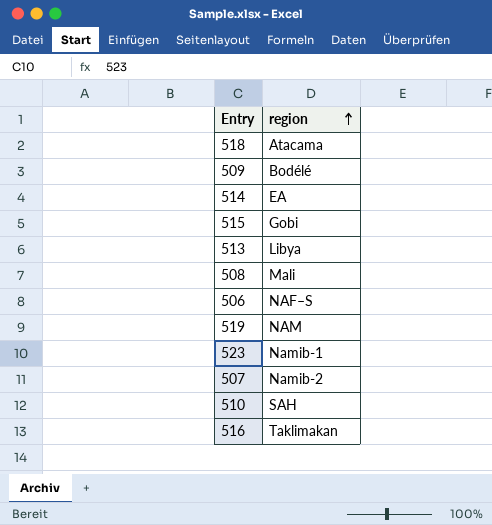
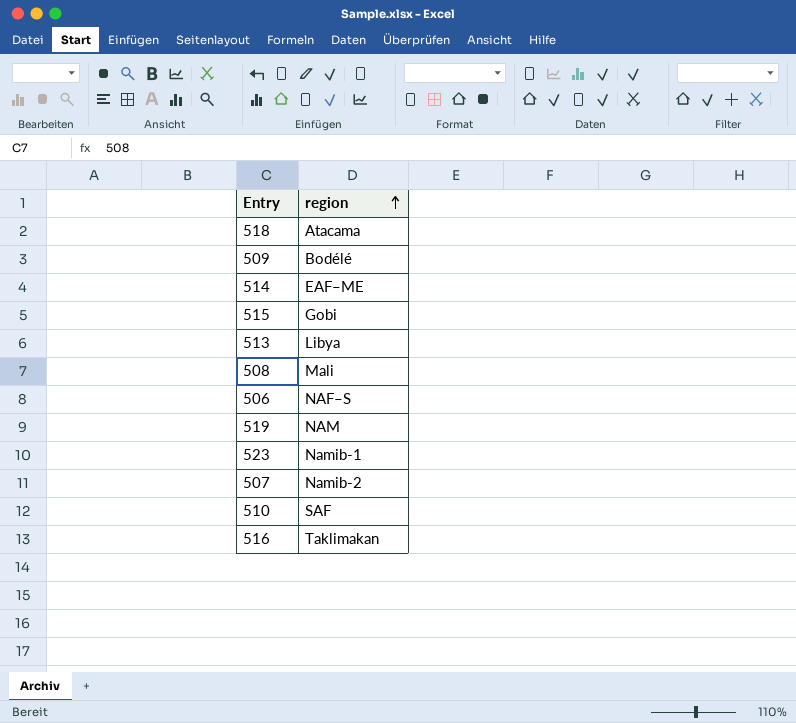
514 | region: EA -> EAF–ME
510 | region: SAH -> SAF

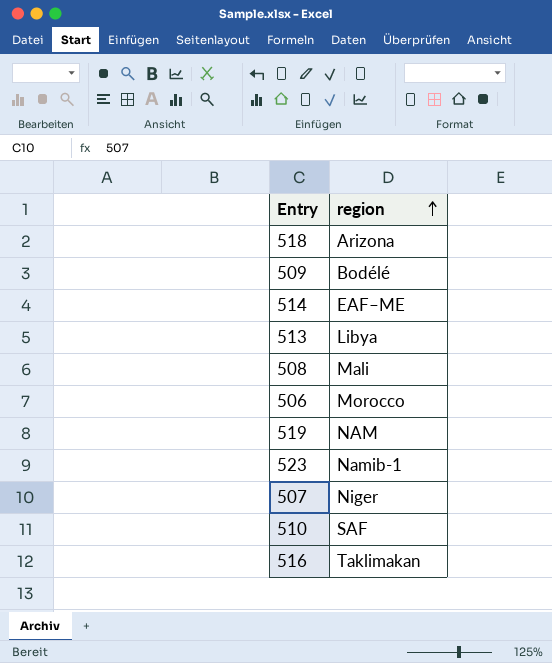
row 515: Gobi -> none
518 | region: Atacama -> Arizona
506 | region: NAF–S -> Morocco
507 | region: Namib-2 -> Niger

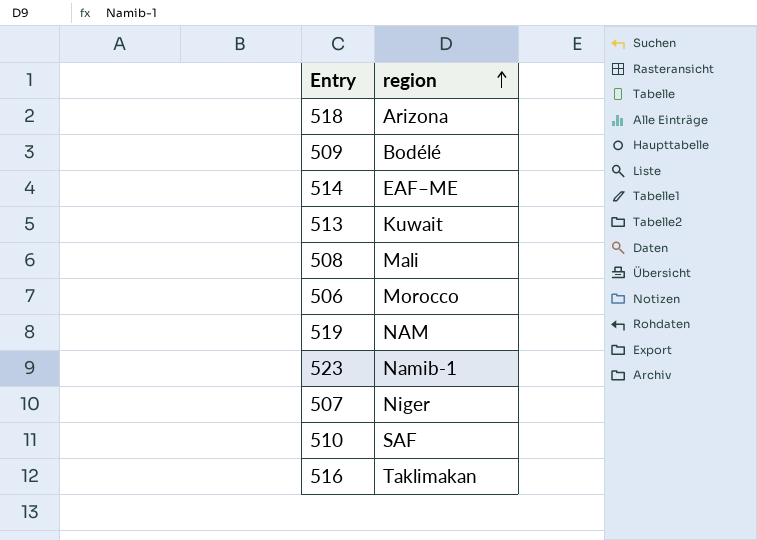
513 | region: Libya -> Kuwait

